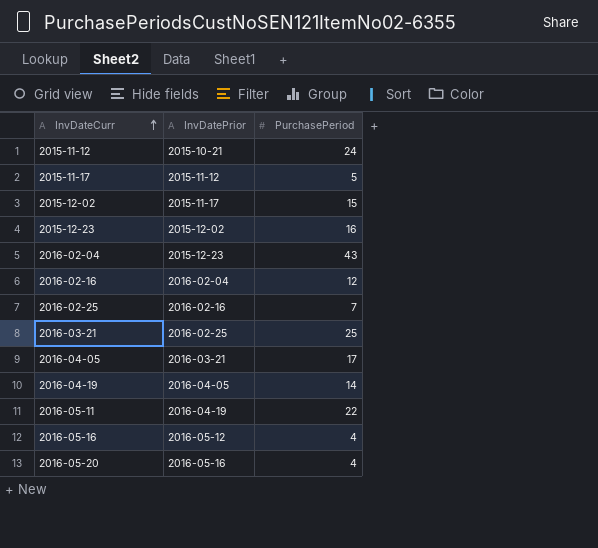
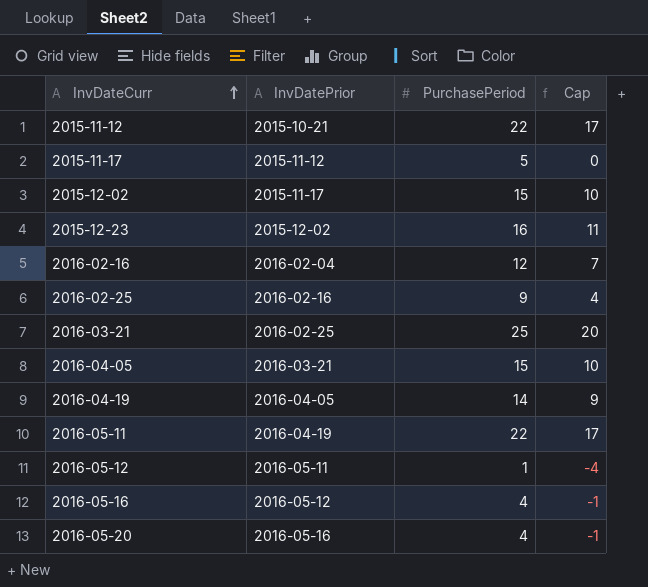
column Cap | formula: none -> [PurchasePeriod] - 5
row 2016-02-04: 2015-12-23 | 43 -> none
2015-11-12 | PurchasePeriod: 24 -> 22
2016-02-25 | PurchasePeriod: 7 -> 9
2016-04-05 | PurchasePeriod: 17 -> 15
row 2016-05-12: none -> 2016-05-11 | 1 | -4

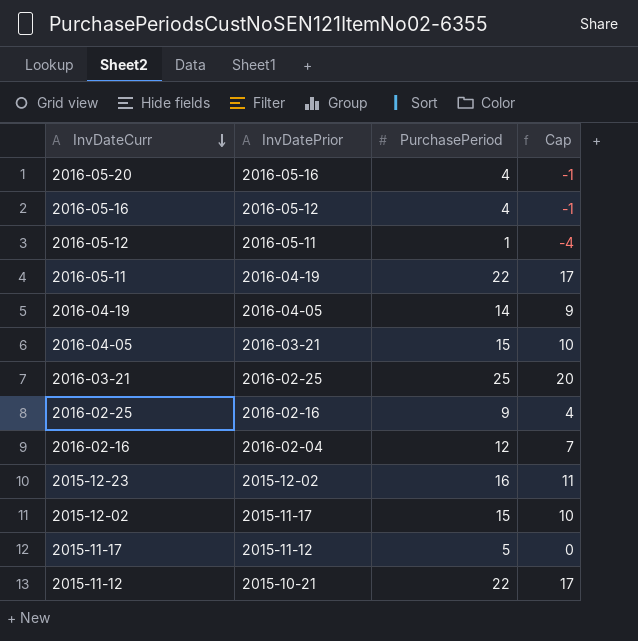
row order: InvDateCurr ascending -> InvDateCurr descending

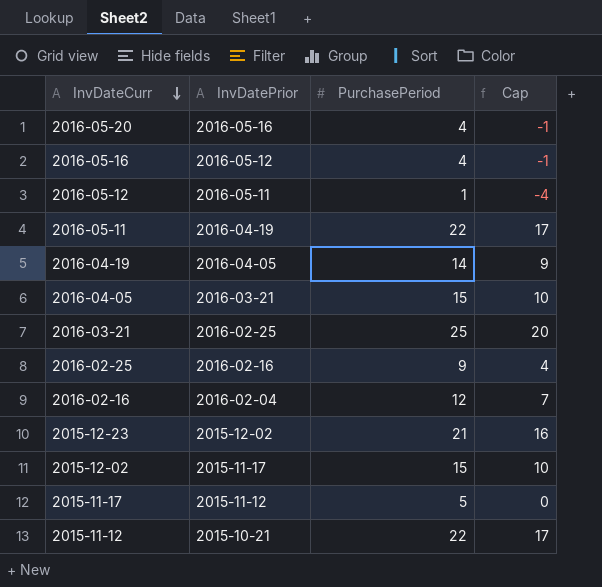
2015-12-23 | PurchasePeriod: 16 -> 21
2015-12-23 | Cap: 11 -> 16

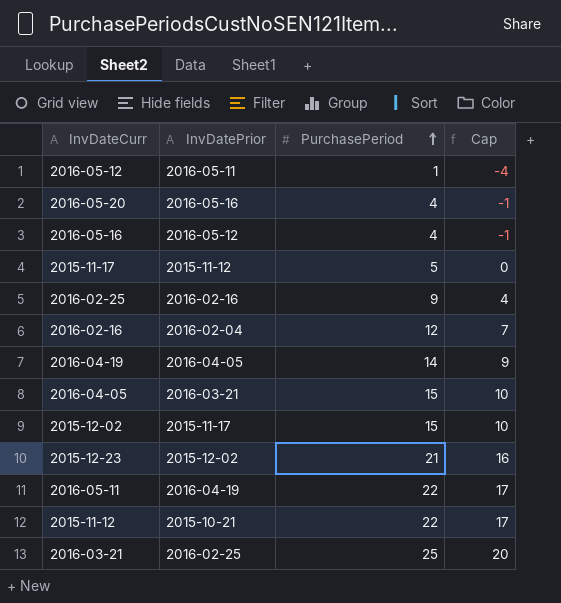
row order: InvDateCurr descending -> PurchasePeriod ascending

